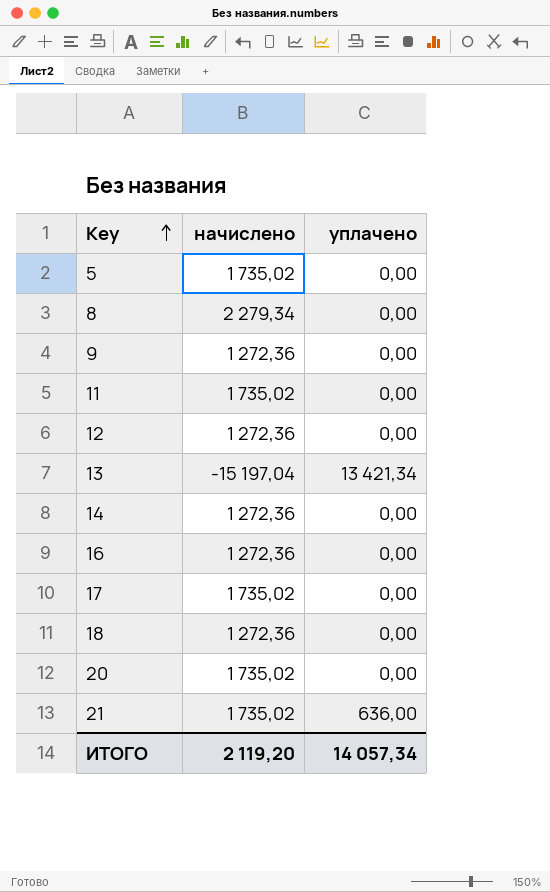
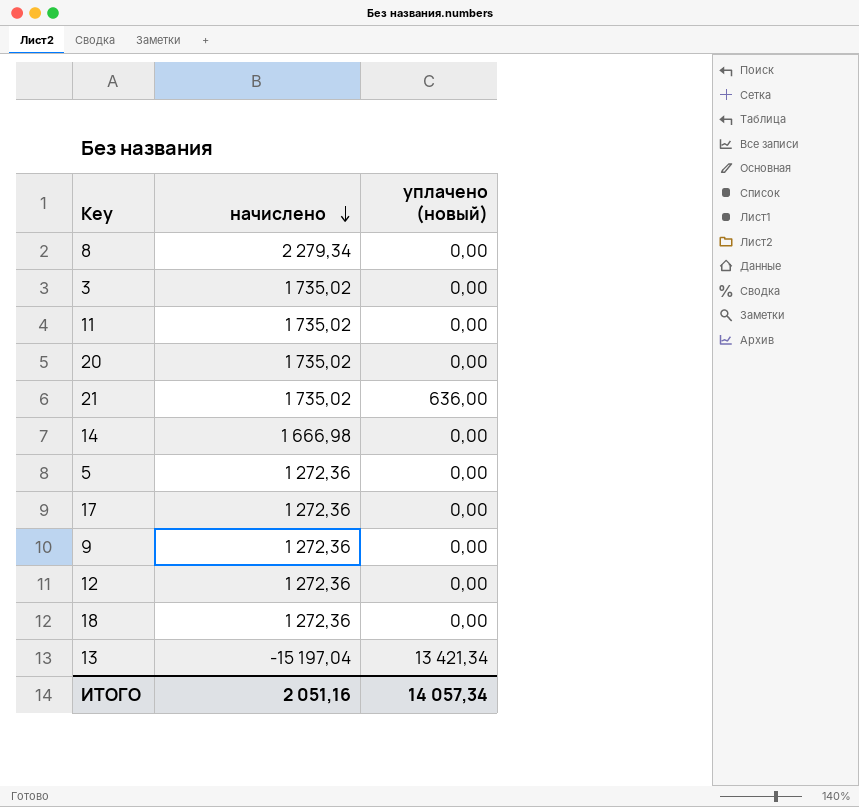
row order: Key ascending -> начислено descending
column name: уплачено -> уплачено (новый)
row 16: 1 272,36 | 0,00 -> none
row 3: none -> 1 735,02 | 0,00
14 | начислено: 1 272,36 -> 1 666,98
5 | начислено: 1 735,02 -> 1 272,36
17 | начислено: 1 735,02 -> 1 272,36
ИТОГО | начислено: 2 119,20 -> 2 051,16

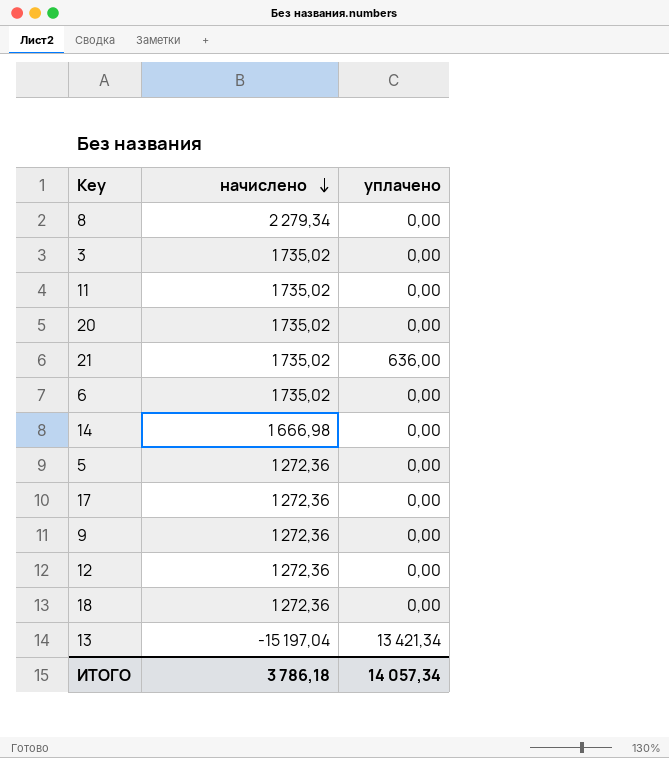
column name: уплачено (новый) -> уплачено
row 6: none -> 1 735,02 | 0,00
ИТОГО | начислено: 2 051,16 -> 3 786,18

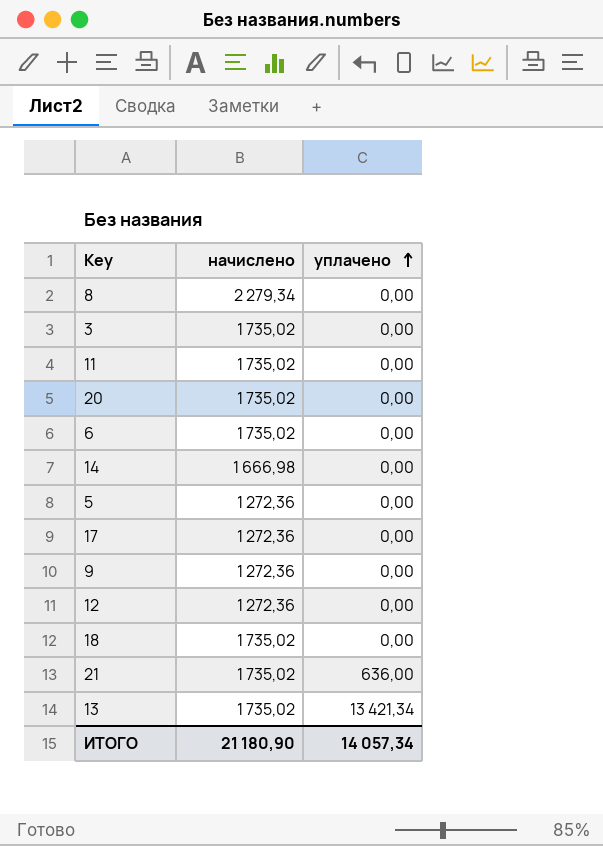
row order: начислено descending -> уплачено ascending
18 | начислено: 1 272,36 -> 1 735,02
13 | начислено: -15 197,04 -> 1 735,02
ИТОГО | начислено: 3 786,18 -> 21 180,90

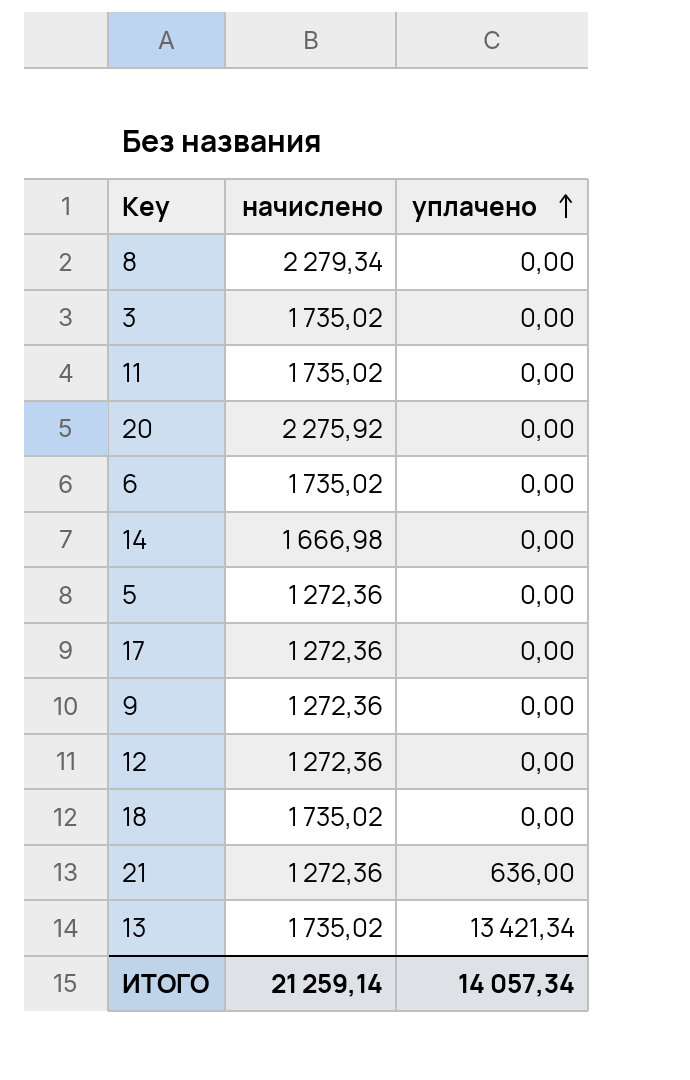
20 | начислено: 1 735,02 -> 2 275,92
21 | начислено: 1 735,02 -> 1 272,36
ИТОГО | начислено: 21 180,90 -> 21 259,14

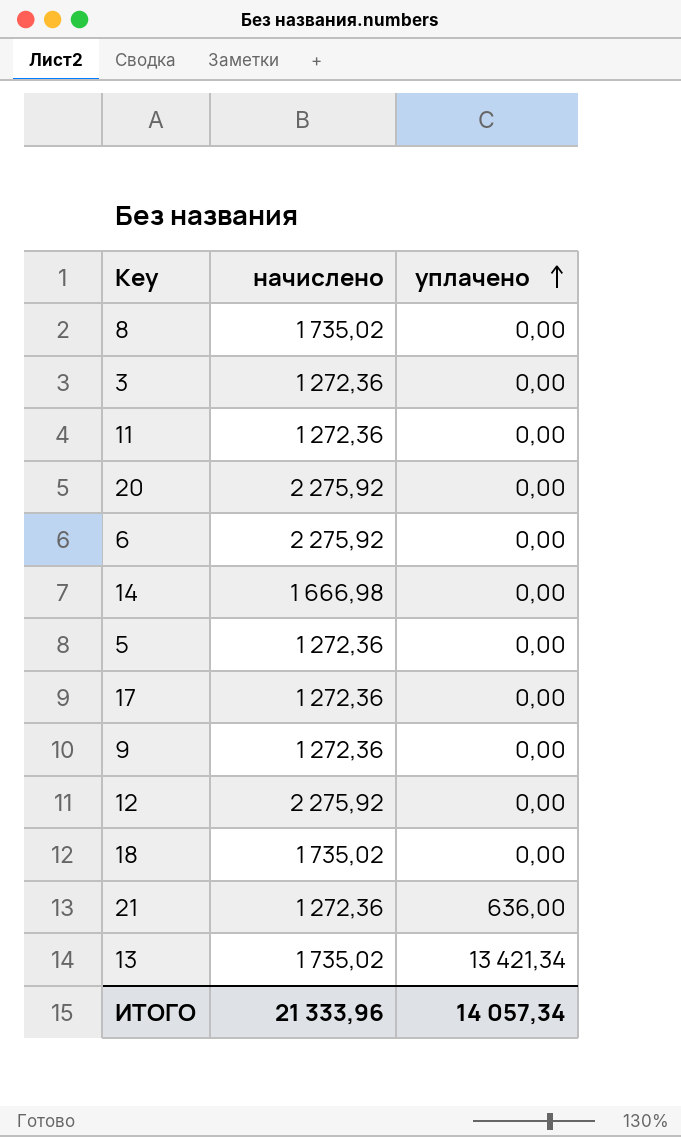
8 | начислено: 2 279,34 -> 1 735,02
3 | начислено: 1 735,02 -> 1 272,36
11 | начислено: 1 735,02 -> 1 272,36
6 | начислено: 1 735,02 -> 2 275,92
12 | начислено: 1 272,36 -> 2 275,92
ИТОГО | начислено: 21 259,14 -> 21 333,96

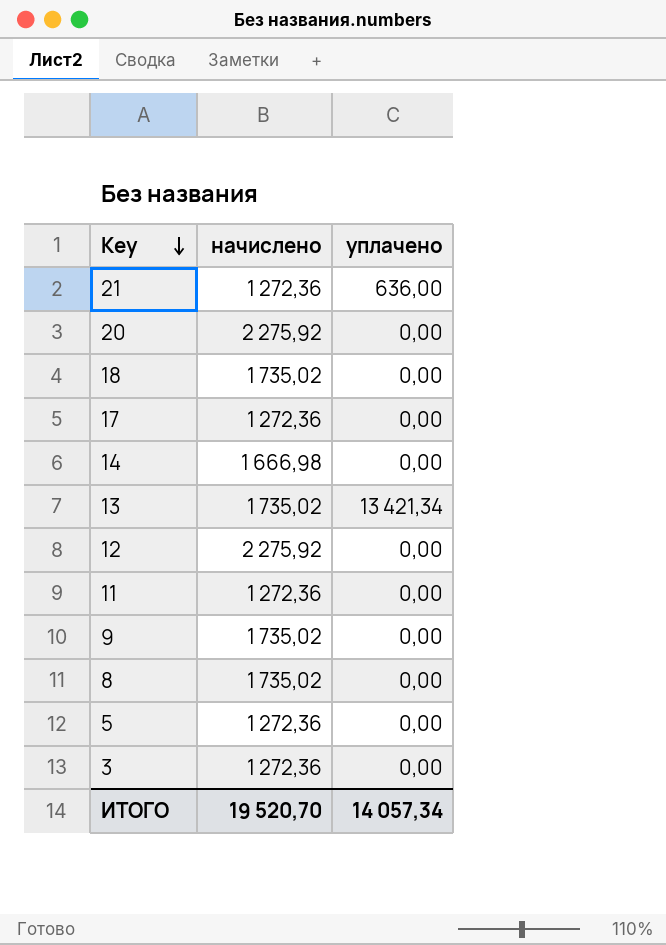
row order: уплачено ascending -> Key descending
row 6: 2 275,92 | 0,00 -> none
9 | начислено: 1 272,36 -> 1 735,02
ИТОГО | начислено: 21 333,96 -> 19 520,70

